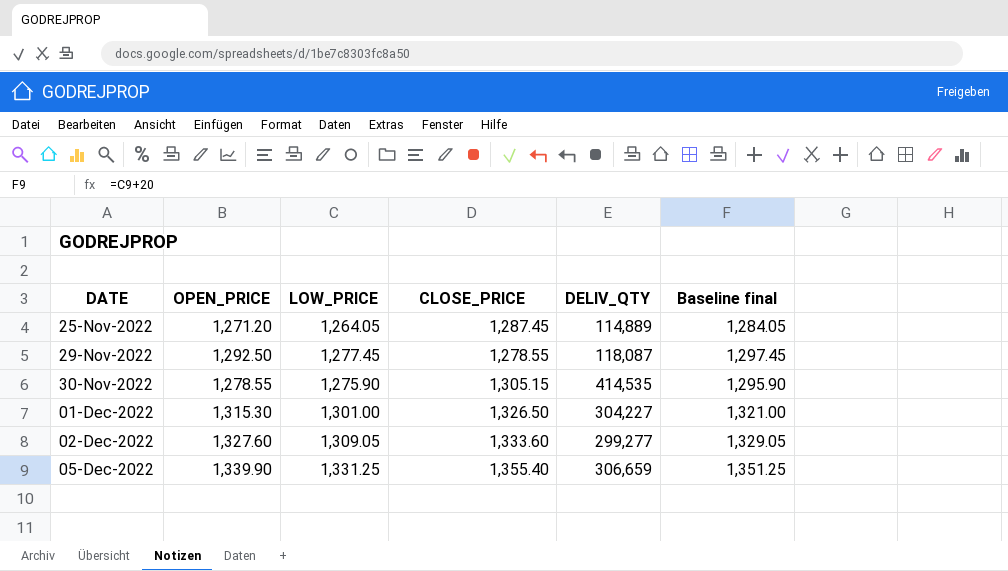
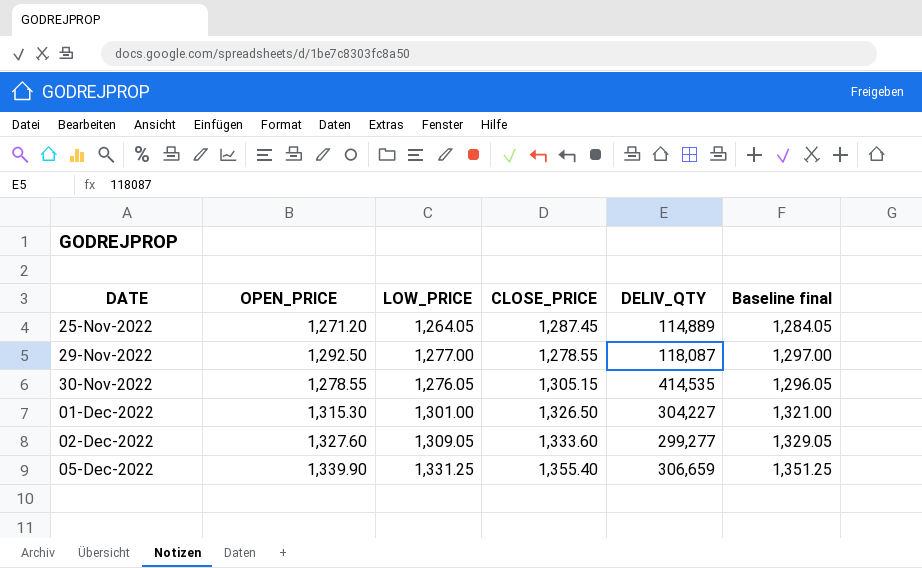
29-Nov-2022 | LOW_PRICE: 1,277.45 -> 1,277.00
29-Nov-2022 | Baseline final: 1,297.45 -> 1,297.00
30-Nov-2022 | LOW_PRICE: 1,275.90 -> 1,276.05
30-Nov-2022 | Baseline final: 1,295.90 -> 1,296.05

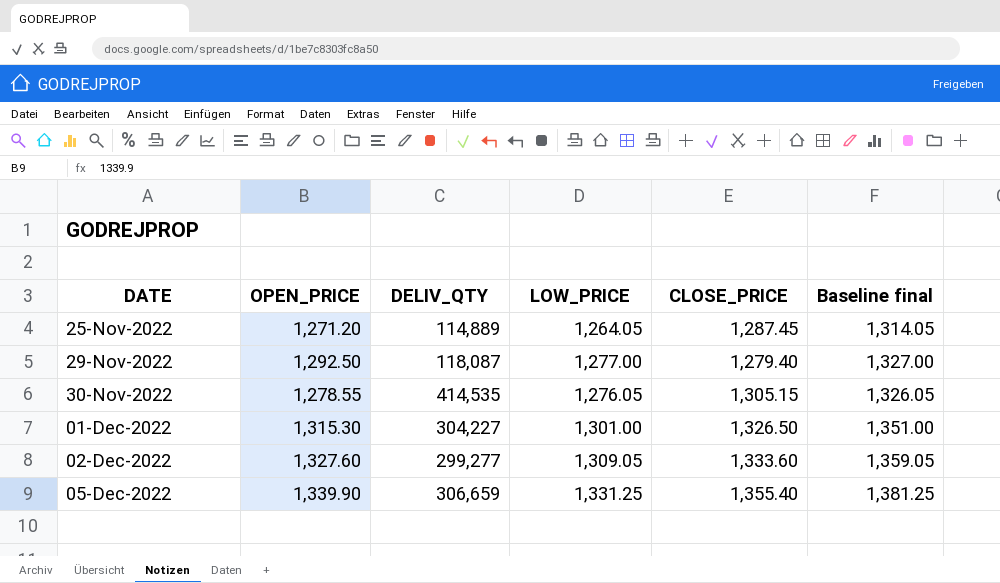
column DELIV_QTY | position: 5 -> 3
column Baseline final | formula: [LOW_PRICE] + 20 -> [LOW_PRICE] + 50
29-Nov-2022 | CLOSE_PRICE: 1,278.55 -> 1,279.40

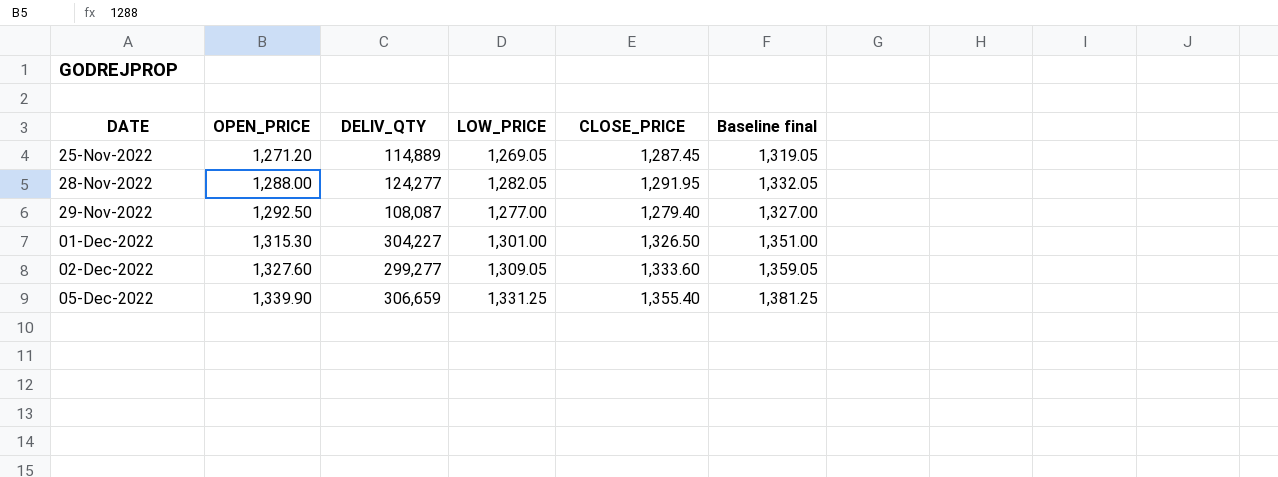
row 30-Nov-2022: 1,278.55 | 414,535 | 1,276.05 | 1,305.15 | 1,326.05 -> none
25-Nov-2022 | LOW_PRICE: 1,264.05 -> 1,269.05
25-Nov-2022 | Baseline final: 1,314.05 -> 1,319.05
row 28-Nov-2022: none -> 1,288.00 | 124,277 | 1,282.05 | 1,291.95 | 1,332.05
29-Nov-2022 | DELIV_QTY: 118,087 -> 108,087

